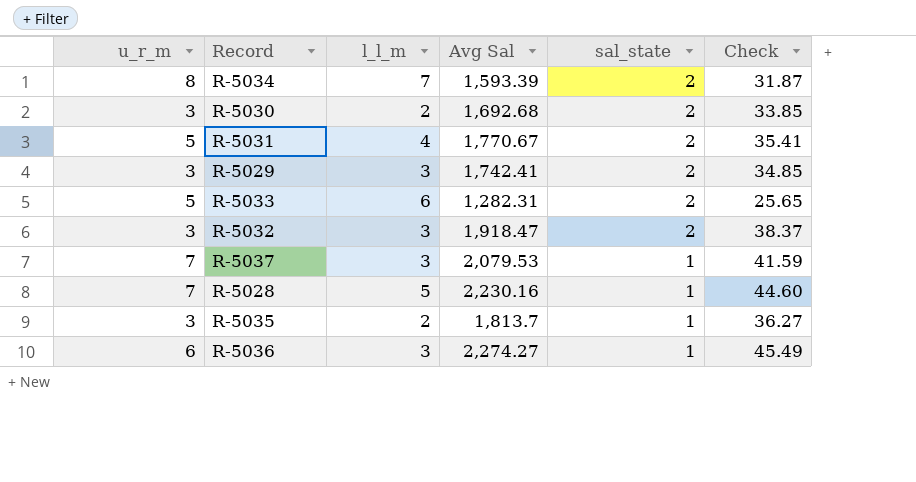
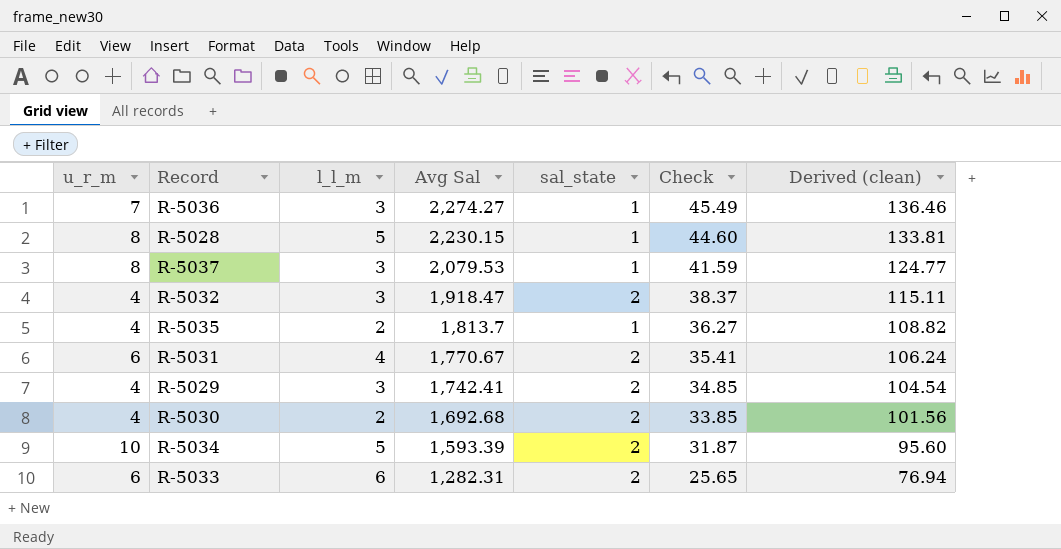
row order: sal_state descending -> Avg Sal descending
column Derived (clean) | formula: none -> [Avg Sal] * 0.06
R-5036 | u_r_m: 6 -> 7
R-5028 | u_r_m: 7 -> 8
R-5028 | Avg Sal: 2,230.16 -> 2,230.15
R-5037 | u_r_m: 7 -> 8
R-5032 | u_r_m: 3 -> 4
R-5035 | u_r_m: 3 -> 4
R-5031 | u_r_m: 5 -> 6
R-5029 | u_r_m: 3 -> 4
R-5030 | u_r_m: 3 -> 4
R-5034 | u_r_m: 8 -> 10
R-5034 | l_l_m: 7 -> 5
R-5033 | u_r_m: 5 -> 6

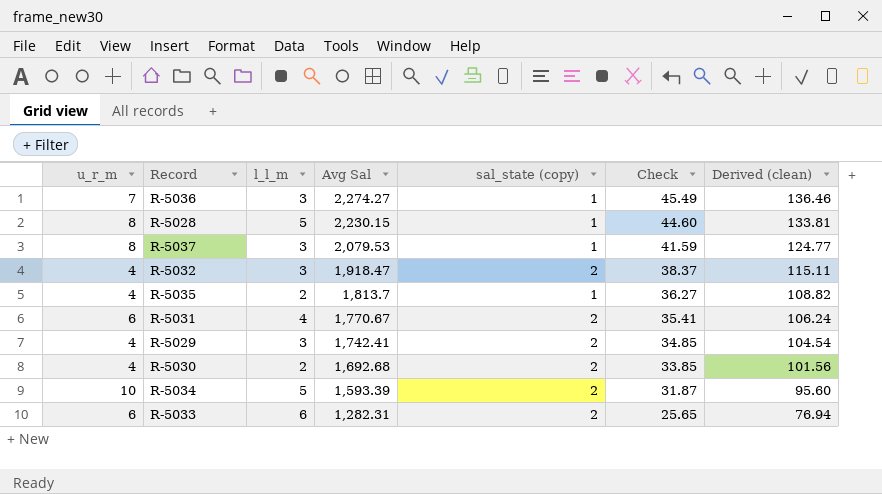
column name: sal_state -> sal_state (copy)

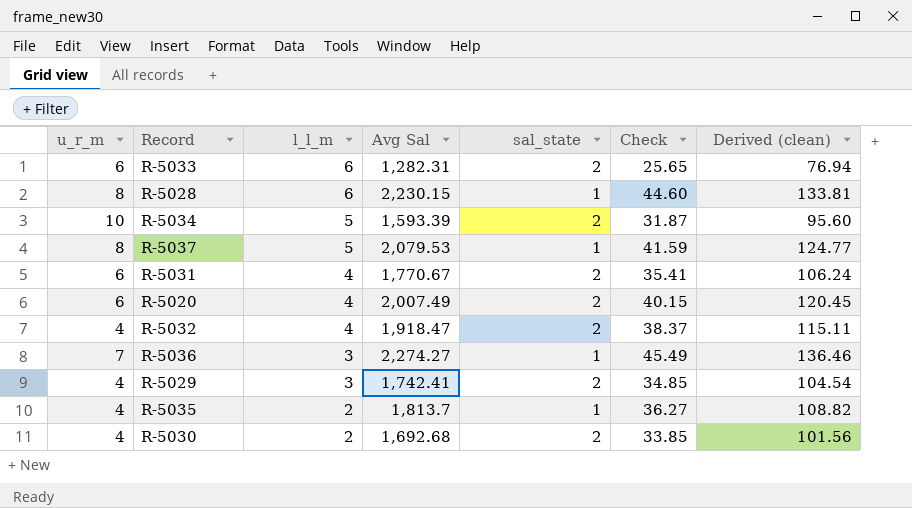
row order: Avg Sal descending -> l_l_m descending
column name: sal_state (copy) -> sal_state
R-5028 | l_l_m: 5 -> 6
R-5037 | l_l_m: 3 -> 5
row R-5020: none -> 6 | 4 | 2,007.49 | 2 | 40.15 | 120.45
R-5032 | l_l_m: 3 -> 4

